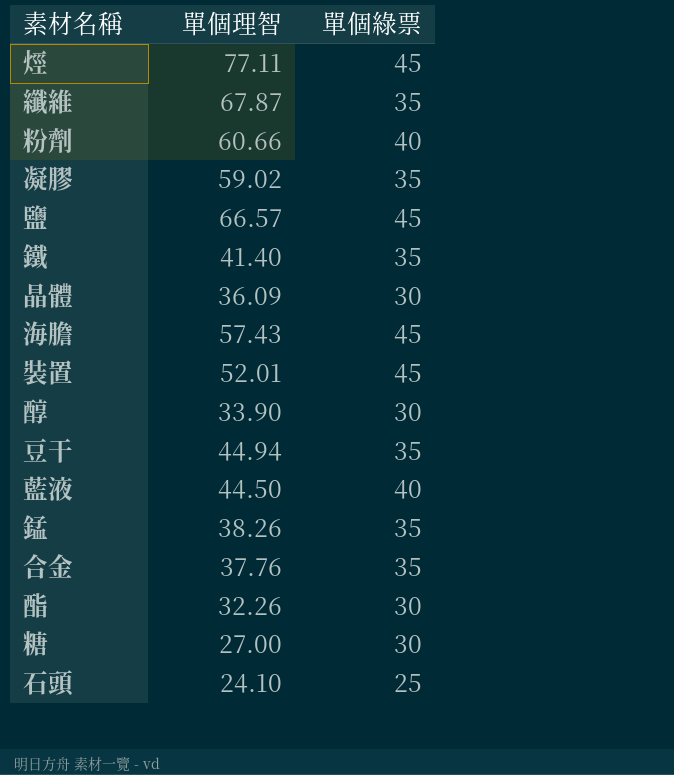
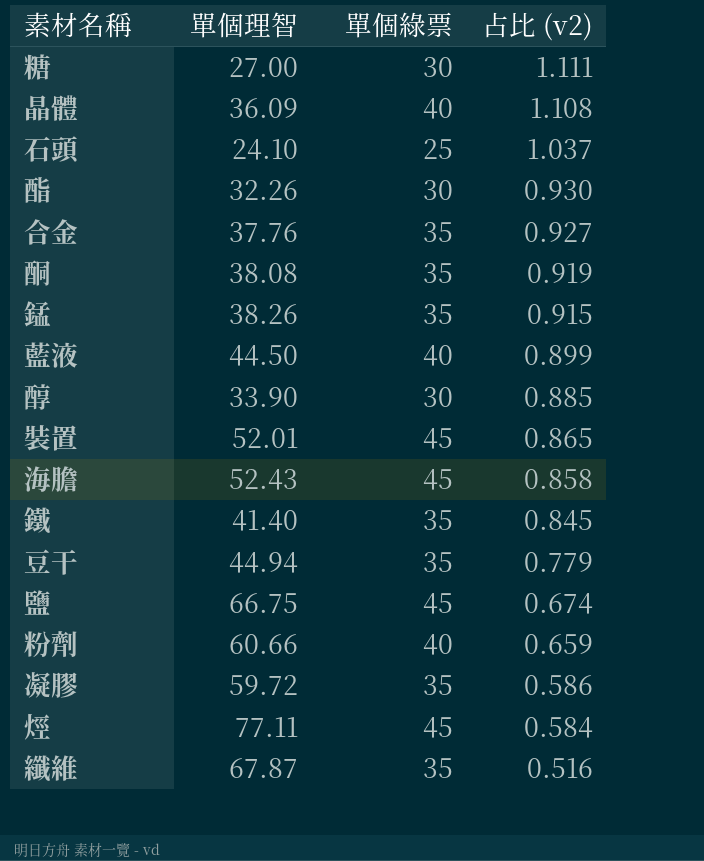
row order: none -> 占比 (v2) descending
column 占比 (v2) | formula: none -> [單個綠票] / [單個理智]
晶體 | 單個綠票: 30 -> 40
row 酮: none -> 38.08 | 35 | 0.919
海膽 | 單個理智: 57.43 -> 52.43
鹽 | 單個理智: 66.57 -> 66.75
凝膠 | 單個理智: 59.02 -> 59.72

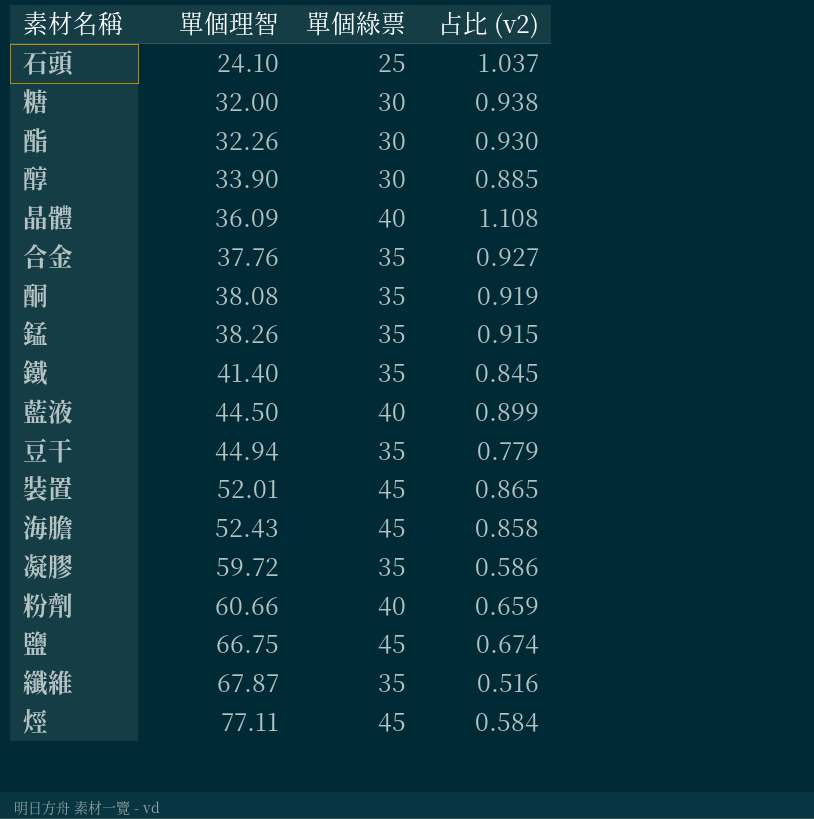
row order: 占比 (v2) descending -> 單個理智 ascending
糖 | 單個理智: 27.00 -> 32.00
糖 | 占比 (v2): 1.111 -> 0.938

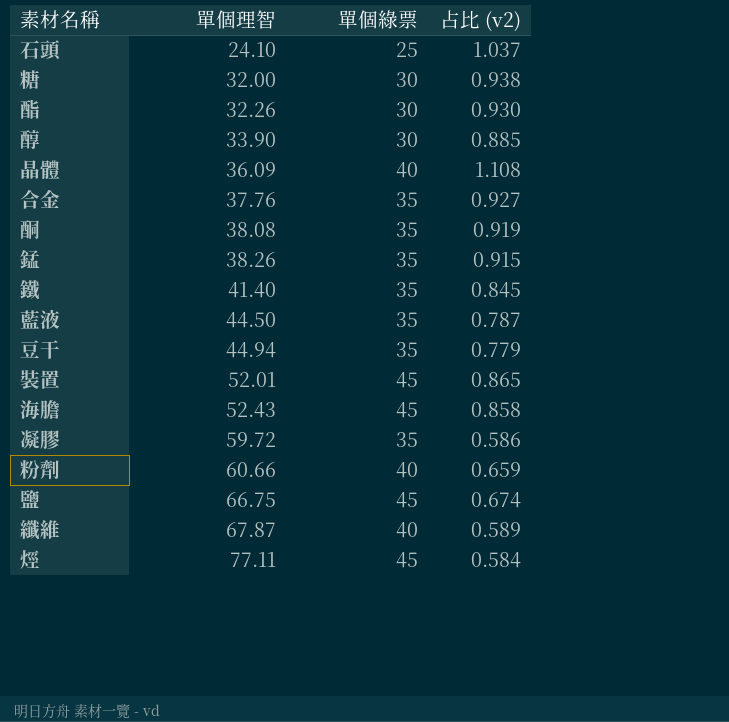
藍液 | 單個綠票: 40 -> 35
藍液 | 占比 (v2): 0.899 -> 0.787
纖維 | 單個綠票: 35 -> 40
纖維 | 占比 (v2): 0.516 -> 0.589

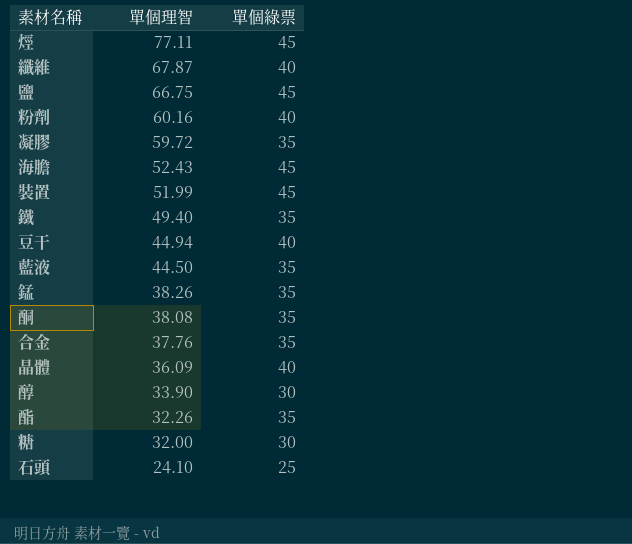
row order: 單個理智 ascending -> 單個理智 descending
column 占比 (v2) | formula: [單個綠票] / [單個理智] -> none
粉劑 | 單個理智: 60.66 -> 60.16
裝置 | 單個理智: 52.01 -> 51.99
鐵 | 單個理智: 41.40 -> 49.40
豆干 | 單個綠票: 35 -> 40
酯 | 單個綠票: 30 -> 35

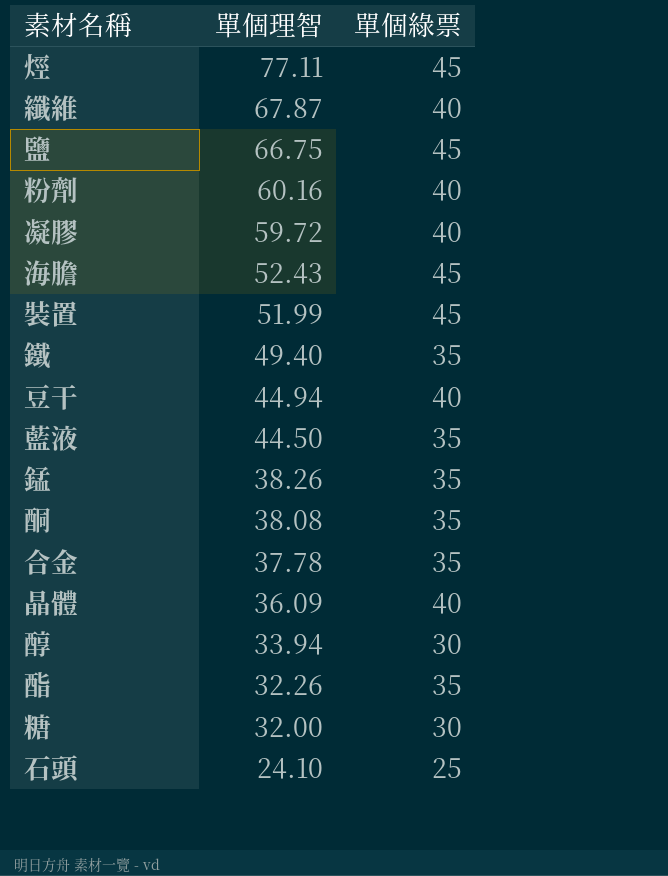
凝膠 | 單個綠票: 35 -> 40
合金 | 單個理智: 37.76 -> 37.78
醇 | 單個理智: 33.90 -> 33.94

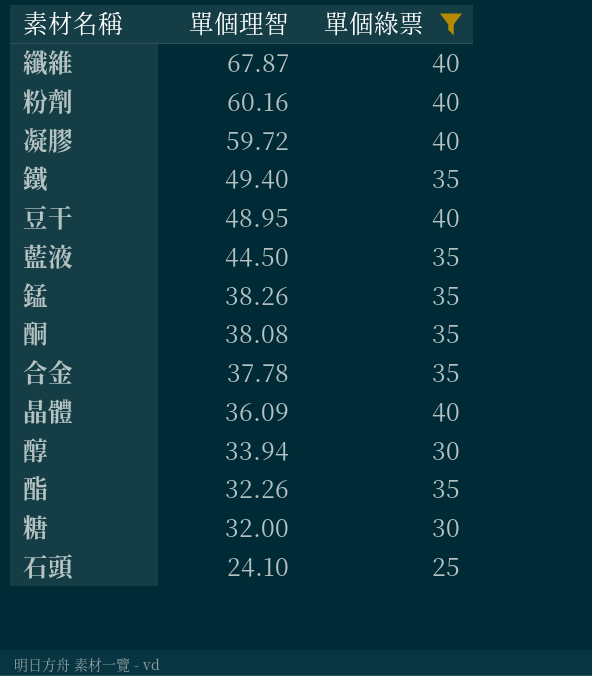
filter: none -> 單個綠票 != 45
豆干 | 單個理智: 44.94 -> 48.95

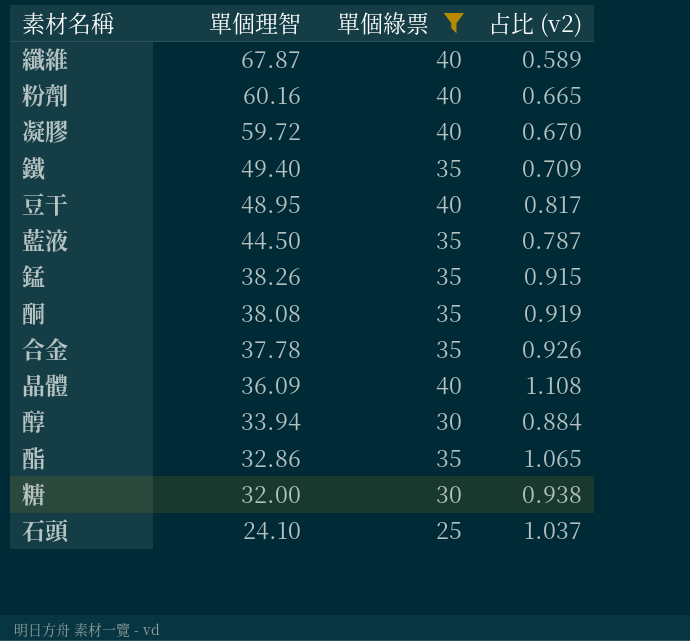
column 占比 (v2) | formula: none -> [單個綠票] / [單個理智]
酯 | 單個理智: 32.26 -> 32.86

